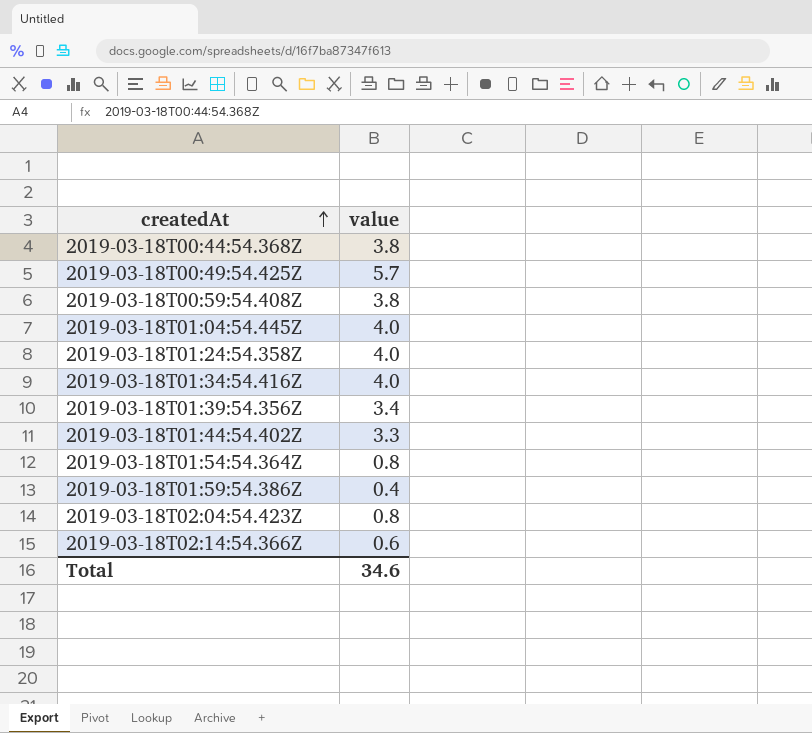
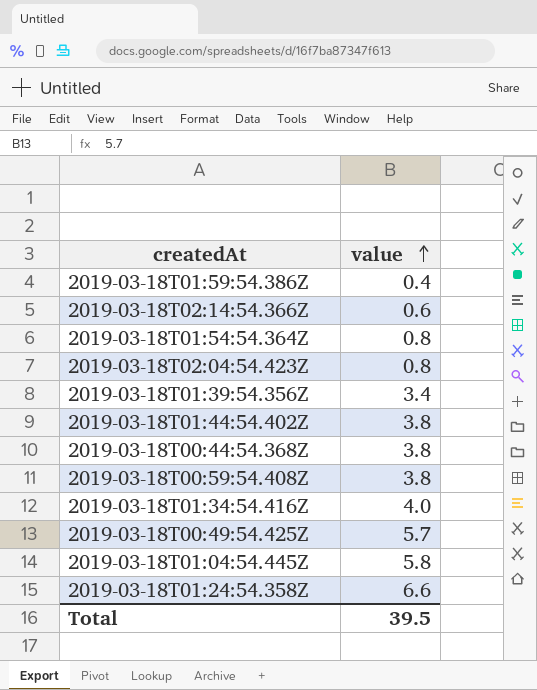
row order: createdAt ascending -> value ascending
2019-03-18T01:44:54.402Z | value: 3.3 -> 3.8
2019-03-18T01:04:54.445Z | value: 4.0 -> 5.8
2019-03-18T01:24:54.358Z | value: 4.0 -> 6.6
Total | value: 34.6 -> 39.5

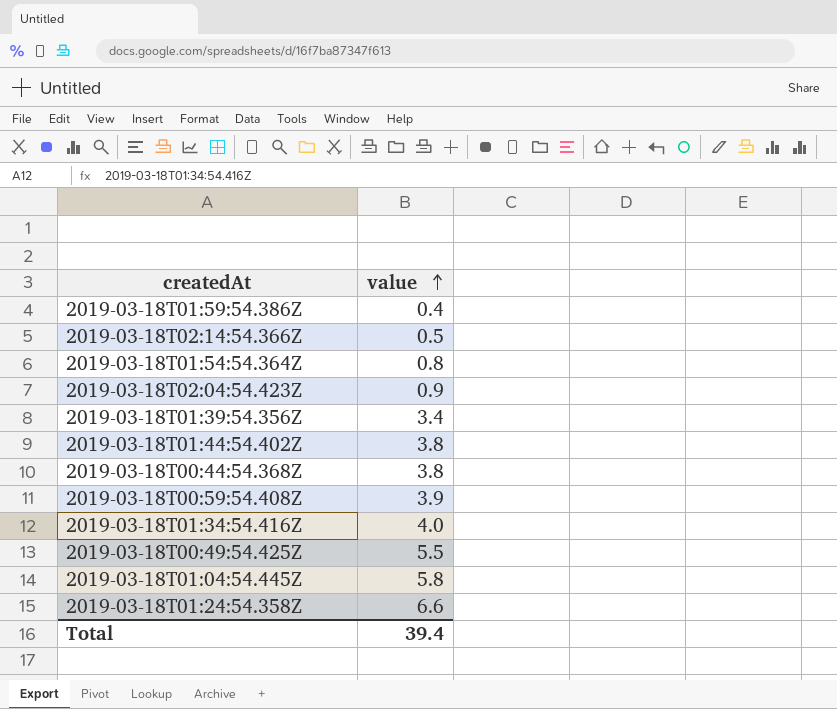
2019-03-18T02:14:54.366Z | value: 0.6 -> 0.5
2019-03-18T02:04:54.423Z | value: 0.8 -> 0.9
2019-03-18T00:59:54.408Z | value: 3.8 -> 3.9
2019-03-18T00:49:54.425Z | value: 5.7 -> 5.5
Total | value: 39.5 -> 39.4

